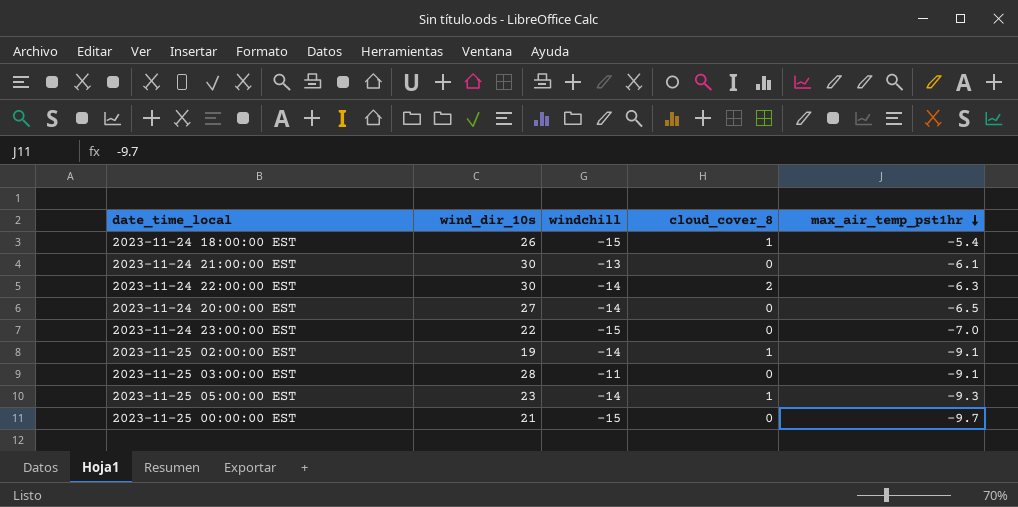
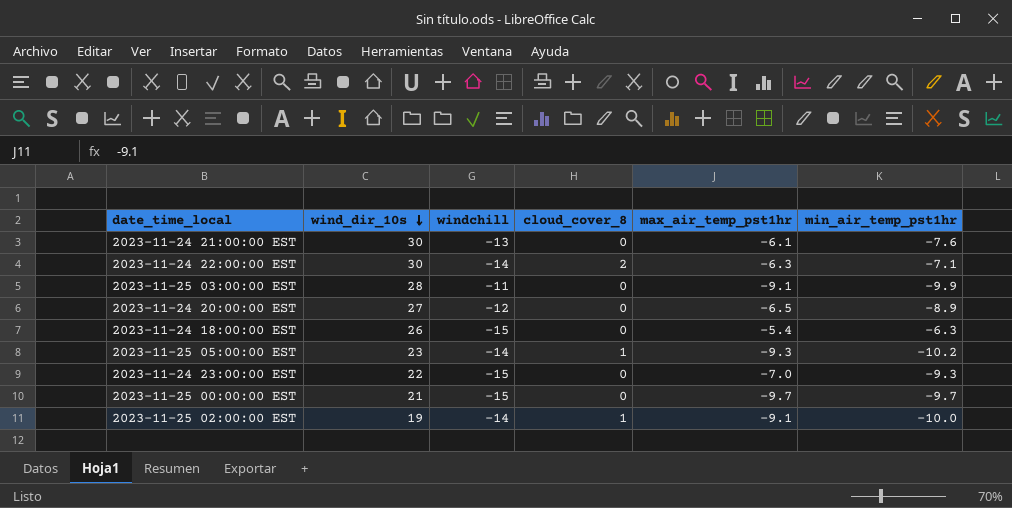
row order: max_air_temp_pst1hr descending -> wind_dir_10s descending
column min_air_temp_pst1hr | position: none -> 6
2023-11-24 20:00:00 EST | windchill: -14 -> -12
2023-11-24 18:00:00 EST | cloud_cover_8: 1 -> 0

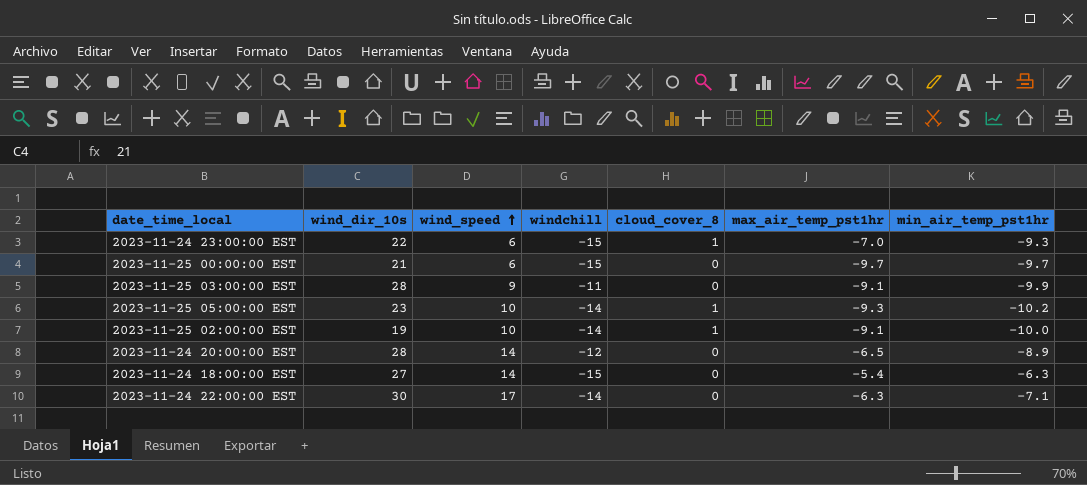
row order: wind_dir_10s descending -> wind_speed ascending
column wind_speed | position: none -> 3
row 2023-11-24 21:00:00 EST: 30 | -13 | 0 | -6.1 | -7.6 -> none
2023-11-24 23:00:00 EST | cloud_cover_8: 0 -> 1
2023-11-24 20:00:00 EST | wind_dir_10s: 27 -> 28
2023-11-24 18:00:00 EST | wind_dir_10s: 26 -> 27
2023-11-24 22:00:00 EST | cloud_cover_8: 2 -> 0

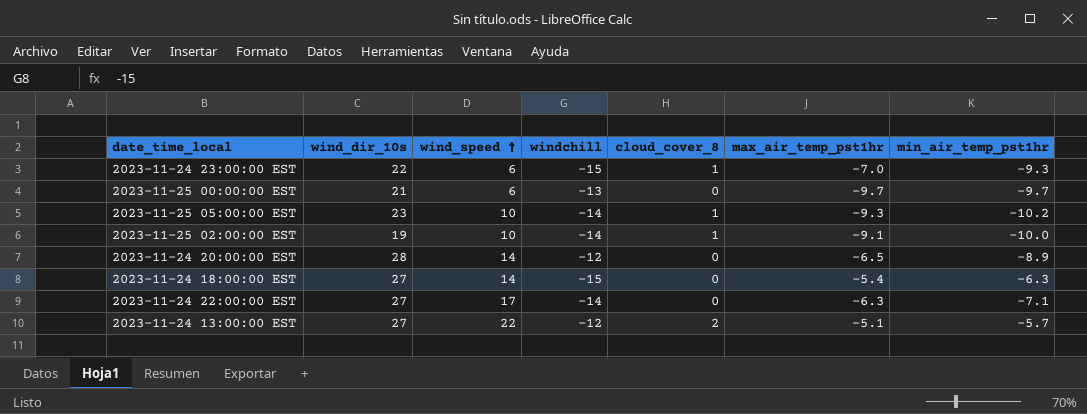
row 2023-11-25 03:00:00 EST: 28 | 9 | -11 | 0 | -9.1 | -9.9 -> none
2023-11-25 00:00:00 EST | windchill: -15 -> -13
2023-11-24 22:00:00 EST | wind_dir_10s: 30 -> 27
row 2023-11-24 13:00:00 EST: none -> 27 | 22 | -12 | 2 | -5.1 | -5.7

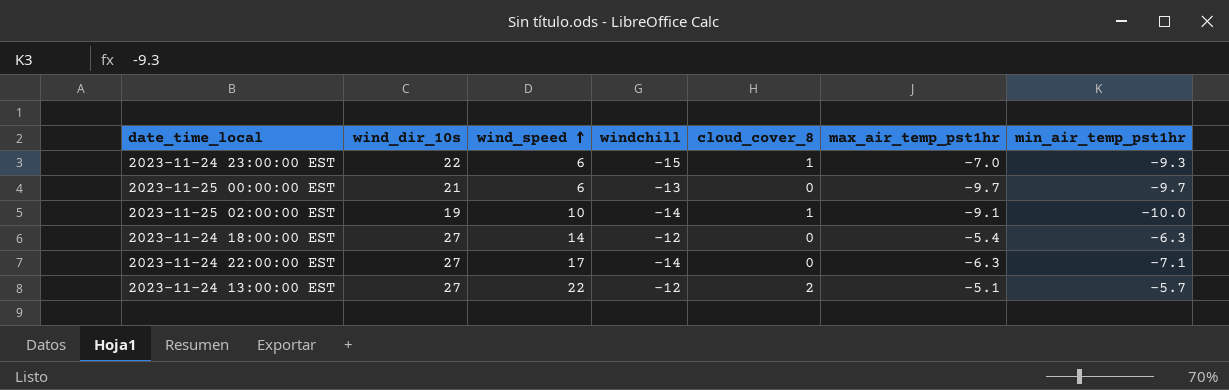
row 2023-11-25 05:00:00 EST: 23 | 10 | -14 | 1 | -9.3 | -10.2 -> none
row 2023-11-24 20:00:00 EST: 28 | 14 | -12 | 0 | -6.5 | -8.9 -> none
2023-11-24 18:00:00 EST | windchill: -15 -> -12

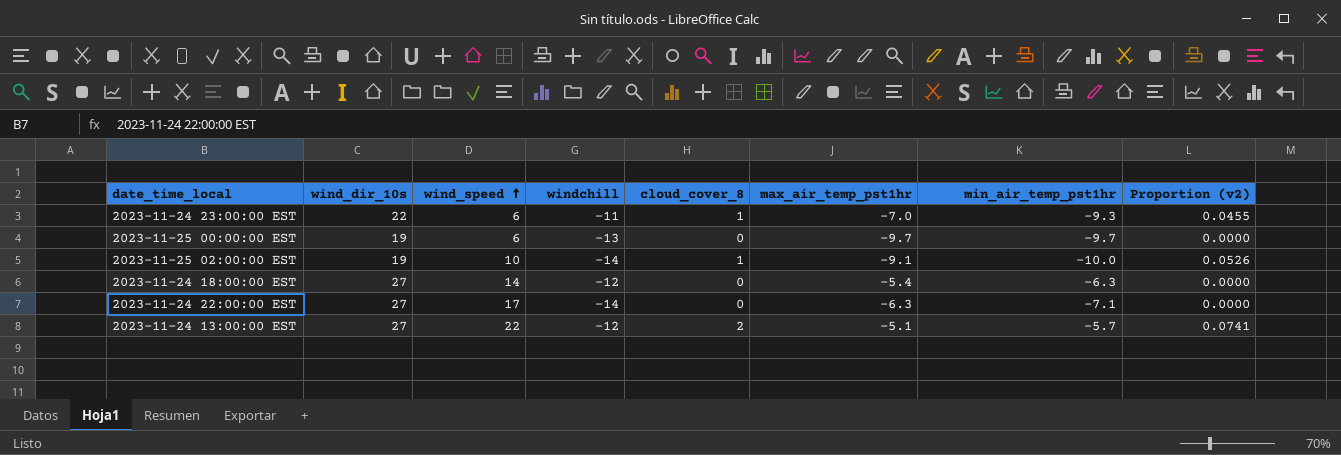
column Proportion (v2) | formula: none -> [cloud_cover_8] / [wind_dir_10s]
2023-11-24 23:00:00 EST | windchill: -15 -> -11
2023-11-25 00:00:00 EST | wind_dir_10s: 21 -> 19

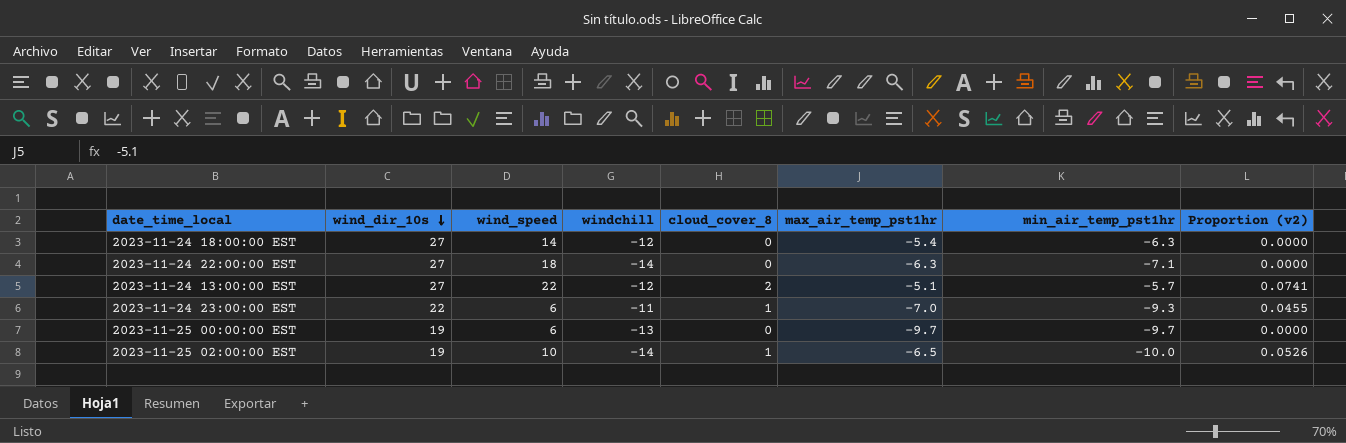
row order: wind_speed ascending -> wind_dir_10s descending
2023-11-24 22:00:00 EST | wind_speed: 17 -> 18
2023-11-25 02:00:00 EST | max_air_temp_pst1hr: -9.1 -> -6.5

